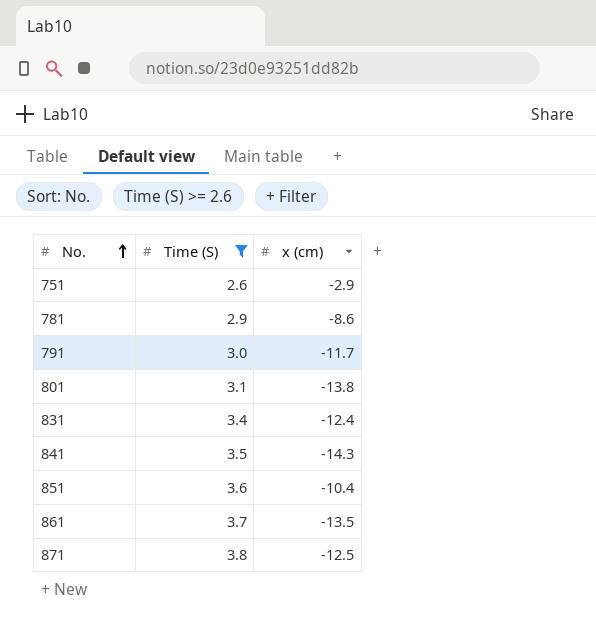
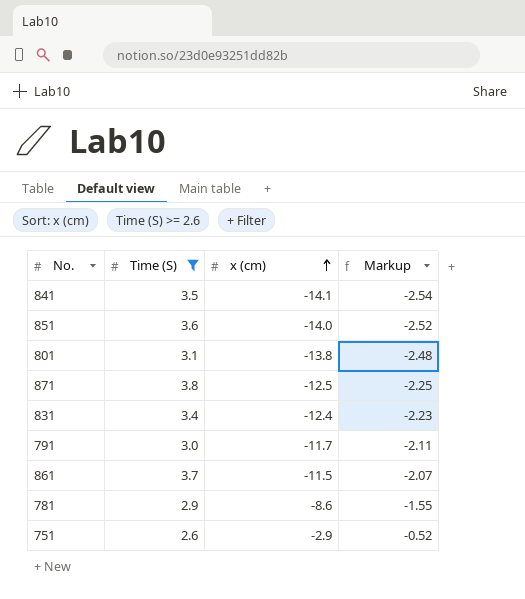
row order: No. ascending -> x (cm) ascending
column Markup | formula: none -> [x (cm)] * 0.18
841 | x (cm): -14.3 -> -14.1
851 | x (cm): -10.4 -> -14.0
861 | x (cm): -13.5 -> -11.5

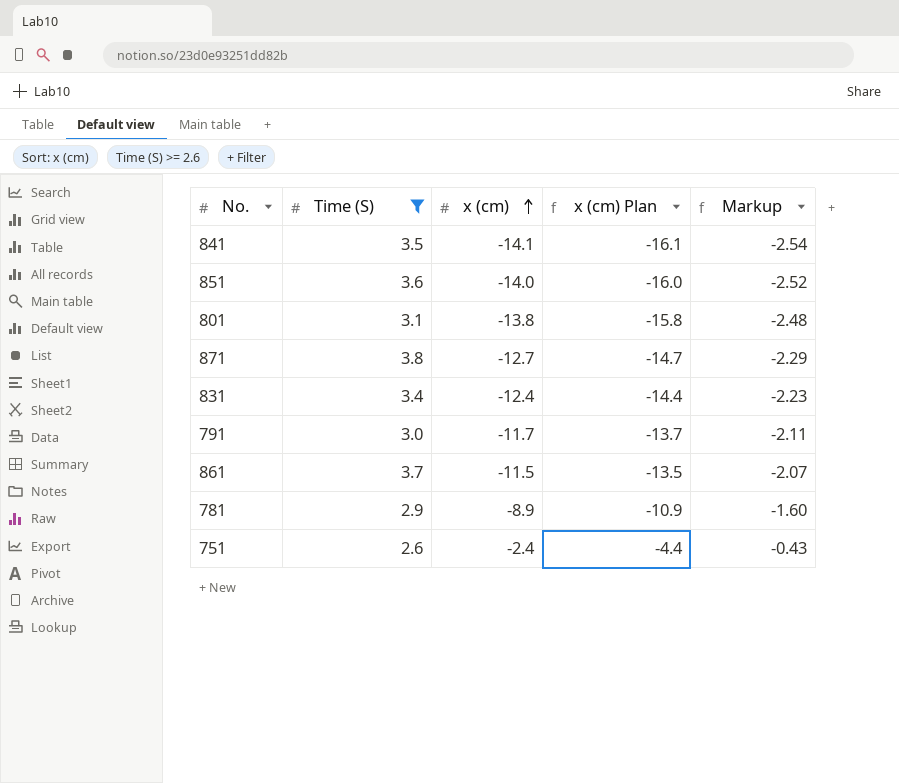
column x (cm) Plan | formula: none -> [x (cm)] - 2
871 | x (cm): -12.5 -> -12.7
871 | Markup: -2.25 -> -2.29
781 | x (cm): -8.6 -> -8.9
781 | Markup: -1.55 -> -1.60
751 | x (cm): -2.9 -> -2.4
751 | Markup: -0.52 -> -0.43

